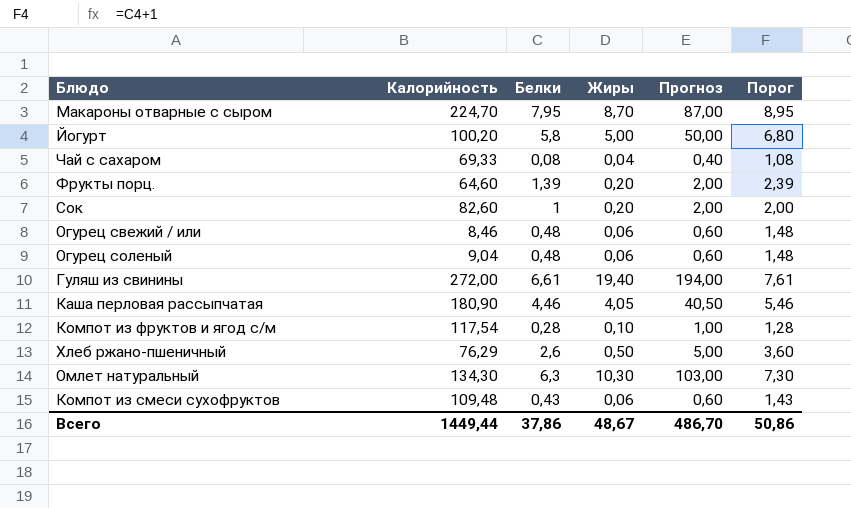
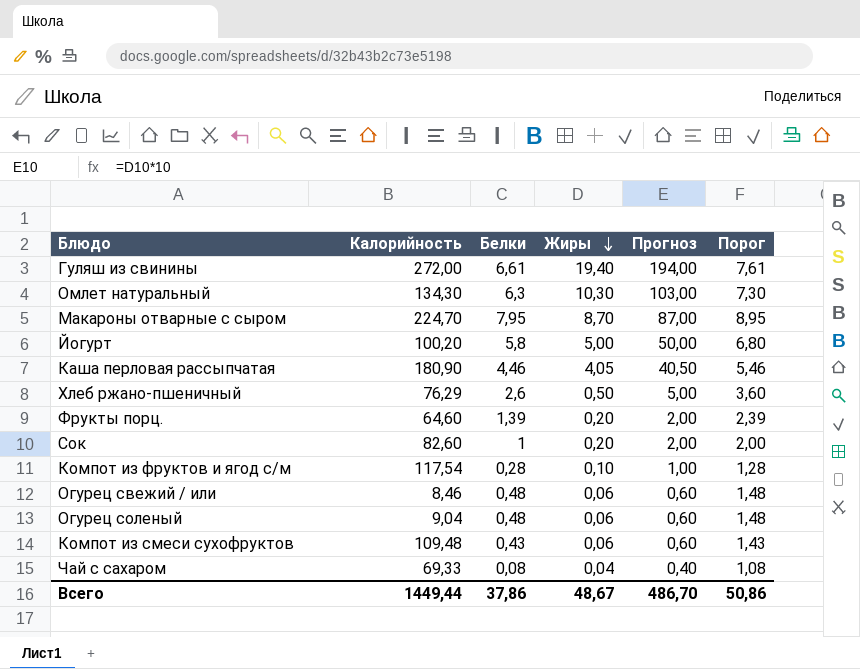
row order: none -> Жиры descending

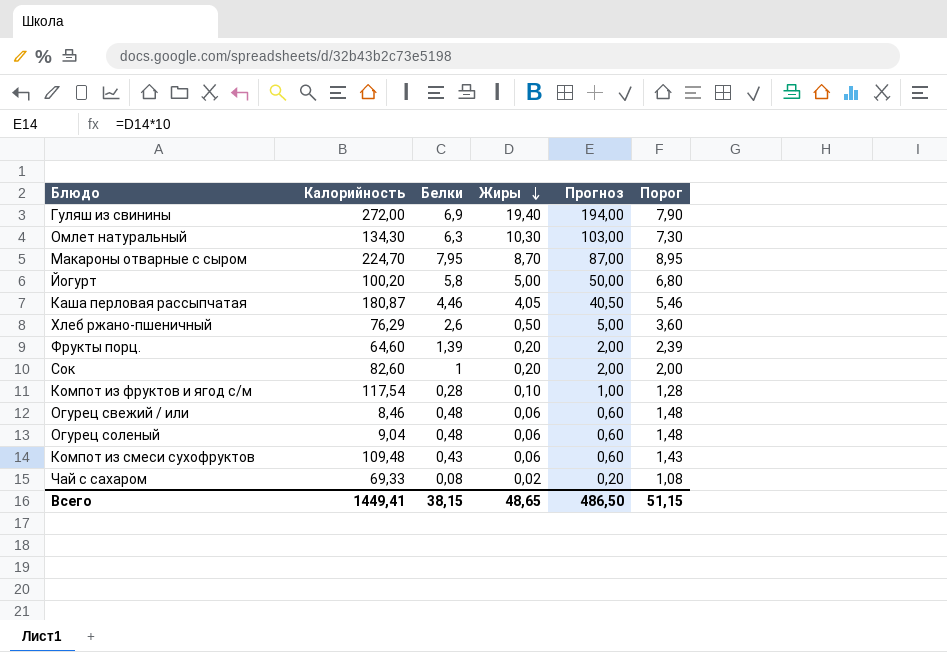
Гуляш из свинины | Белки: 6,61 -> 6,9
Гуляш из свинины | Порог: 7,61 -> 7,90
Каша перловая рассыпчатая | Калорийность: 180,90 -> 180,87
Чай с сахаром | Жиры: 0,04 -> 0,02
Чай с сахаром | Прогноз: 0,40 -> 0,20
Всего | Калорийность: 1449,44 -> 1449,41
Всего | Белки: 37,86 -> 38,15
Всего | Жиры: 48,67 -> 48,65
Всего | Прогноз: 486,70 -> 486,50
Всего | Порог: 50,86 -> 51,15

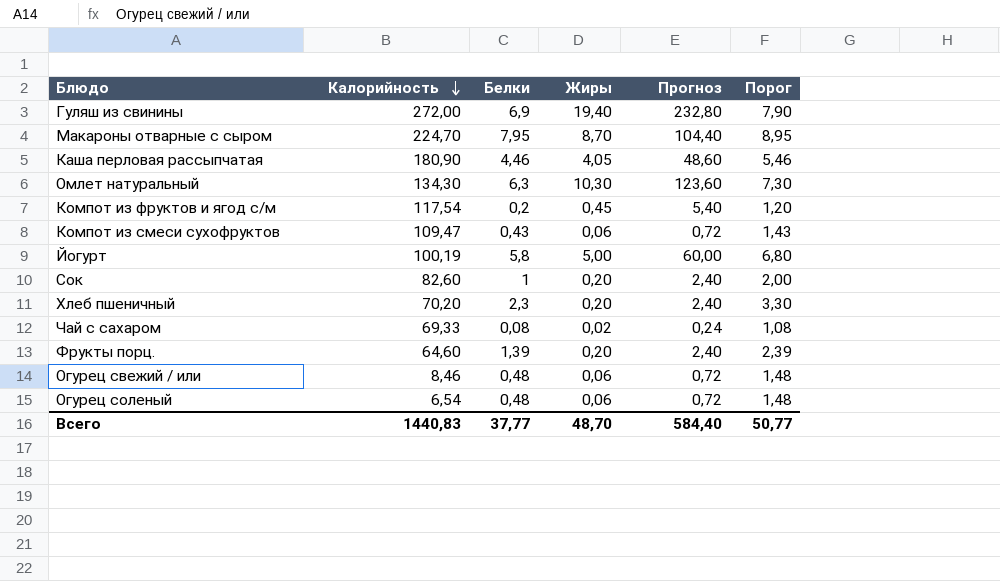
row order: Жиры descending -> Калорийность descending
column Прогноз | formula: [Жиры] * 10 -> [Жиры] * 12
row Хлеб ржано-пшеничный: 76,29 | 2,6 | 0,50 | 5,00 | 3,60 -> none
Каша перловая рассыпчатая | Калорийность: 180,87 -> 180,90
Компот из фруктов и ягод с/м | Белки: 0,28 -> 0,2
Компот из фруктов и ягод с/м | Жиры: 0,10 -> 0,45
Компот из фруктов и ягод с/м | Порог: 1,28 -> 1,20
Компот из смеси сухофруктов | Калорийность: 109,48 -> 109,47
Йогурт | Калорийность: 100,20 -> 100,19
row Хлеб пшеничный: none -> 70,20 | 2,3 | 0,20 | 2,40 | 3,30
Огурец соленый | Калорийность: 9,04 -> 6,54
Всего | Калорийность: 1449,41 -> 1440,83
Всего | Белки: 38,15 -> 37,77
Всего | Жиры: 48,65 -> 48,70
Всего | Прогноз: 486,50 -> 584,40
Всего | Порог: 51,15 -> 50,77

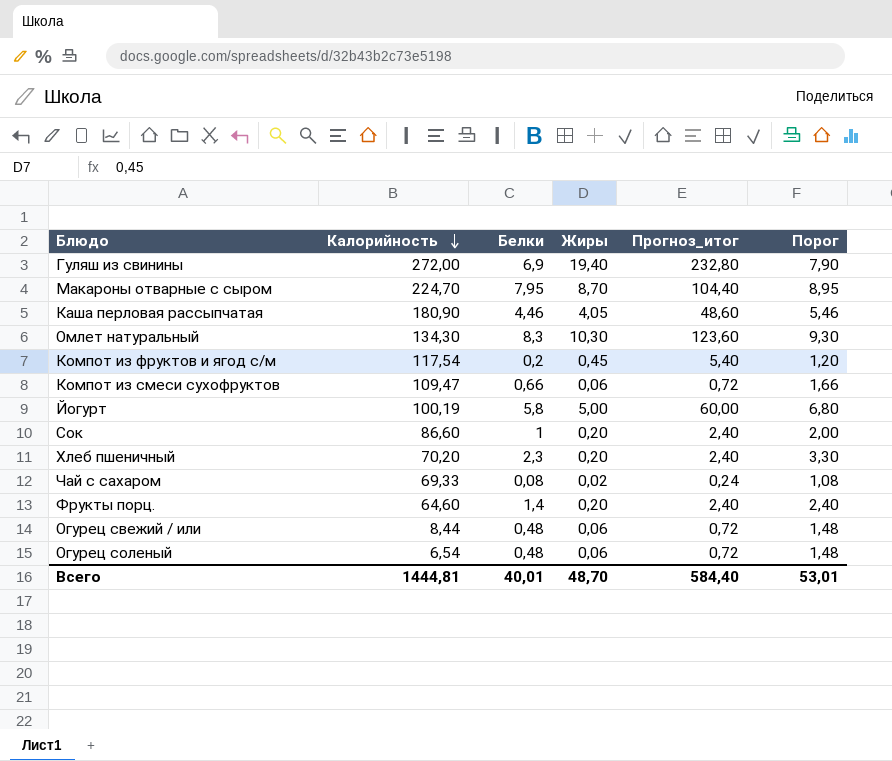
column name: Прогноз -> Прогноз_итог
Омлет натуральный | Белки: 6,3 -> 8,3
Омлет натуральный | Порог: 7,30 -> 9,30
Компот из смеси сухофруктов | Белки: 0,43 -> 0,66
Компот из смеси сухофруктов | Порог: 1,43 -> 1,66
Сок | Калорийность: 82,60 -> 86,60
Фрукты порц. | Белки: 1,39 -> 1,4
Фрукты порц. | Порог: 2,39 -> 2,40
Огурец свежий / или | Калорийность: 8,46 -> 8,44
Всего | Калорийность: 1440,83 -> 1444,81
Всего | Белки: 37,77 -> 40,01
Всего | Порог: 50,77 -> 53,01

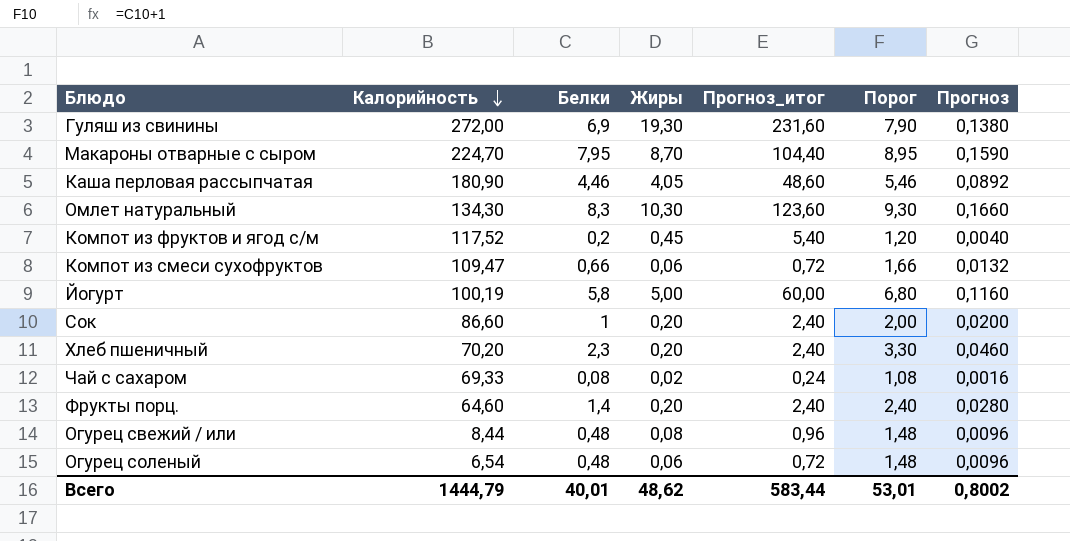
column Прогноз | formula: none -> [Белки] * 0,02
Гуляш из свинины | Жиры: 19,40 -> 19,30
Гуляш из свинины | Прогноз_итог: 232,80 -> 231,60
Компот из фруктов и ягод с/м | Калорийность: 117,54 -> 117,52
Огурец свежий / или | Жиры: 0,06 -> 0,08
Огурец свежий / или | Прогноз_итог: 0,72 -> 0,96
Всего | Калорийность: 1444,81 -> 1444,79
Всего | Жиры: 48,70 -> 48,62
Всего | Прогноз_итог: 584,40 -> 583,44

